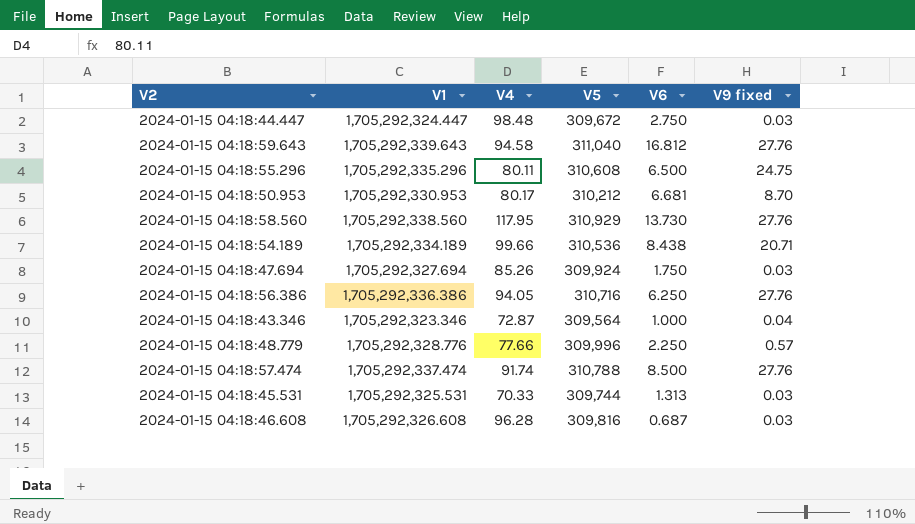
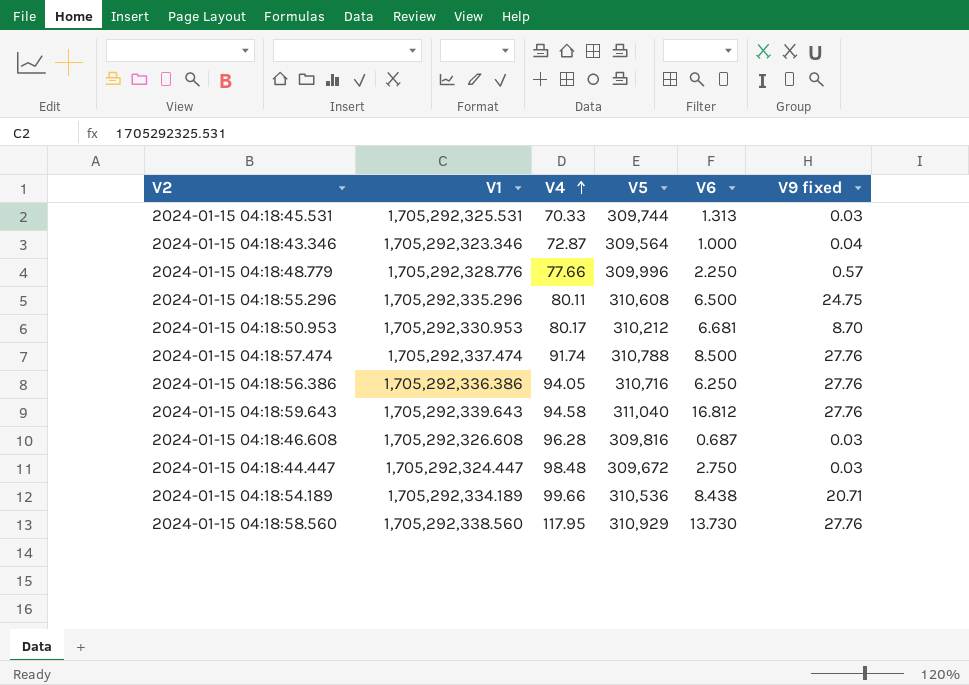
row order: none -> V4 ascending
row 2024-01-15 04:18:47.694: 1,705,292,327.694 | 85.26 | 309,924 | 1.750 | 0.03 -> none

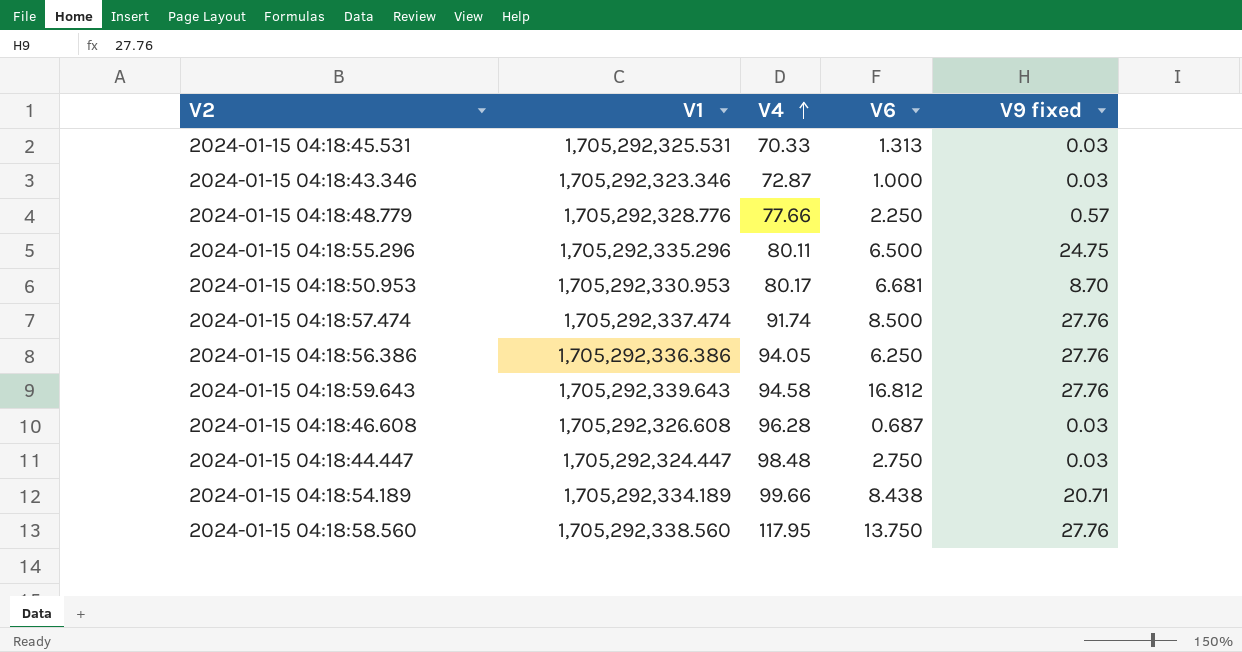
column V5 | position: 4 -> none
2024-01-15 04:18:43.346 | V9 fixed: 0.04 -> 0.03
2024-01-15 04:18:58.560 | V6: 13.730 -> 13.750

